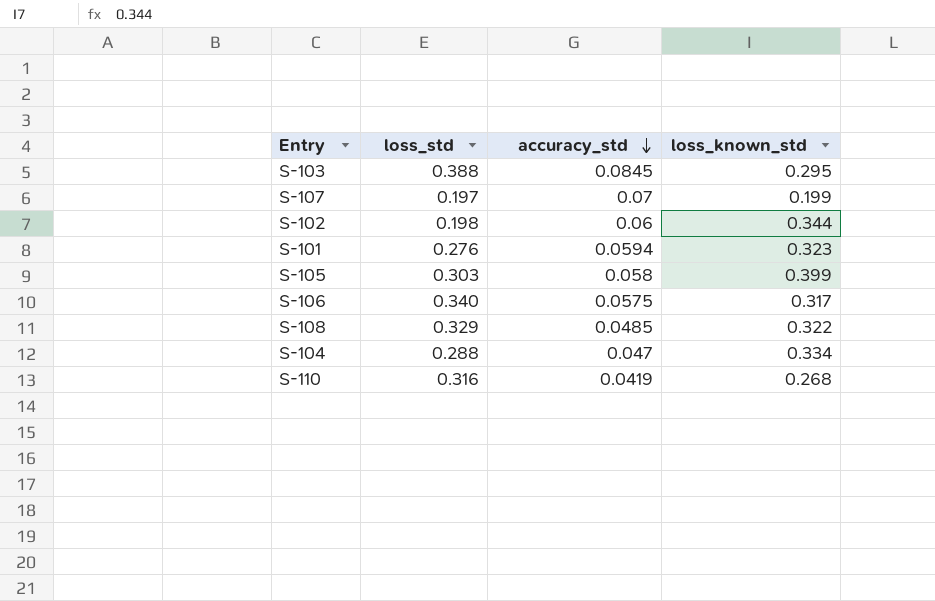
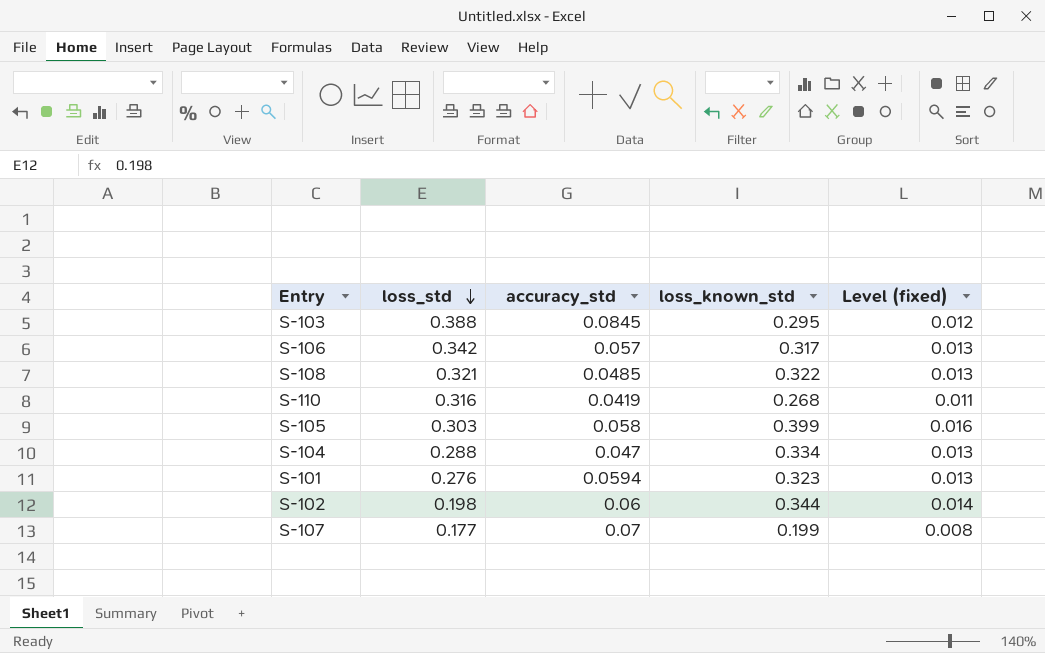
row order: accuracy_std descending -> loss_std descending
column Level (fixed) | formula: none -> [loss_known_std] * 0.04
S-106 | loss_std: 0.340 -> 0.342
S-106 | accuracy_std: 0.0575 -> 0.057
S-108 | loss_std: 0.329 -> 0.321
S-107 | loss_std: 0.197 -> 0.177

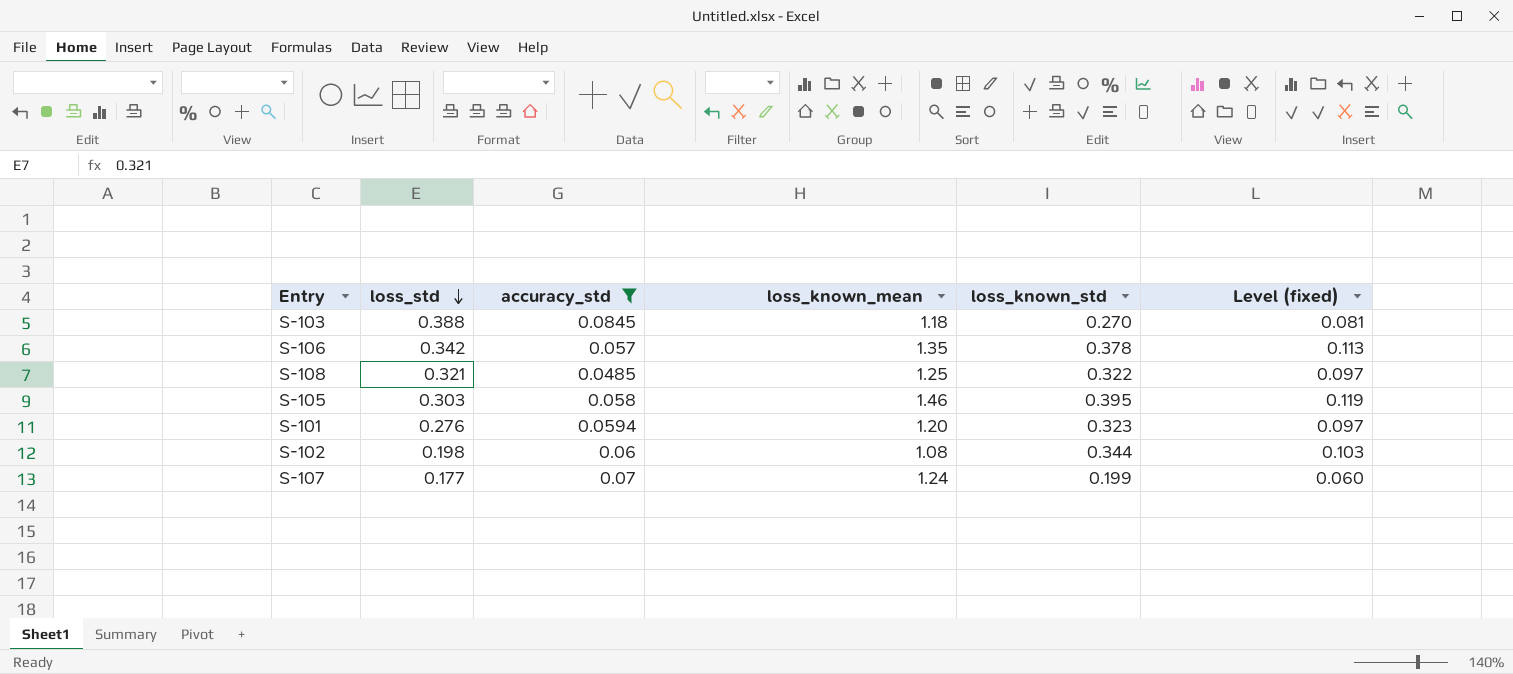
filter: none -> accuracy_std >= 0.0485
column loss_known_mean | position: none -> 4
column Level (fixed) | formula: [loss_known_std] * 0.04 -> [loss_known_std] * 0.3
S-103 | loss_known_std: 0.295 -> 0.270
S-106 | loss_known_std: 0.317 -> 0.378
S-105 | loss_known_std: 0.399 -> 0.395

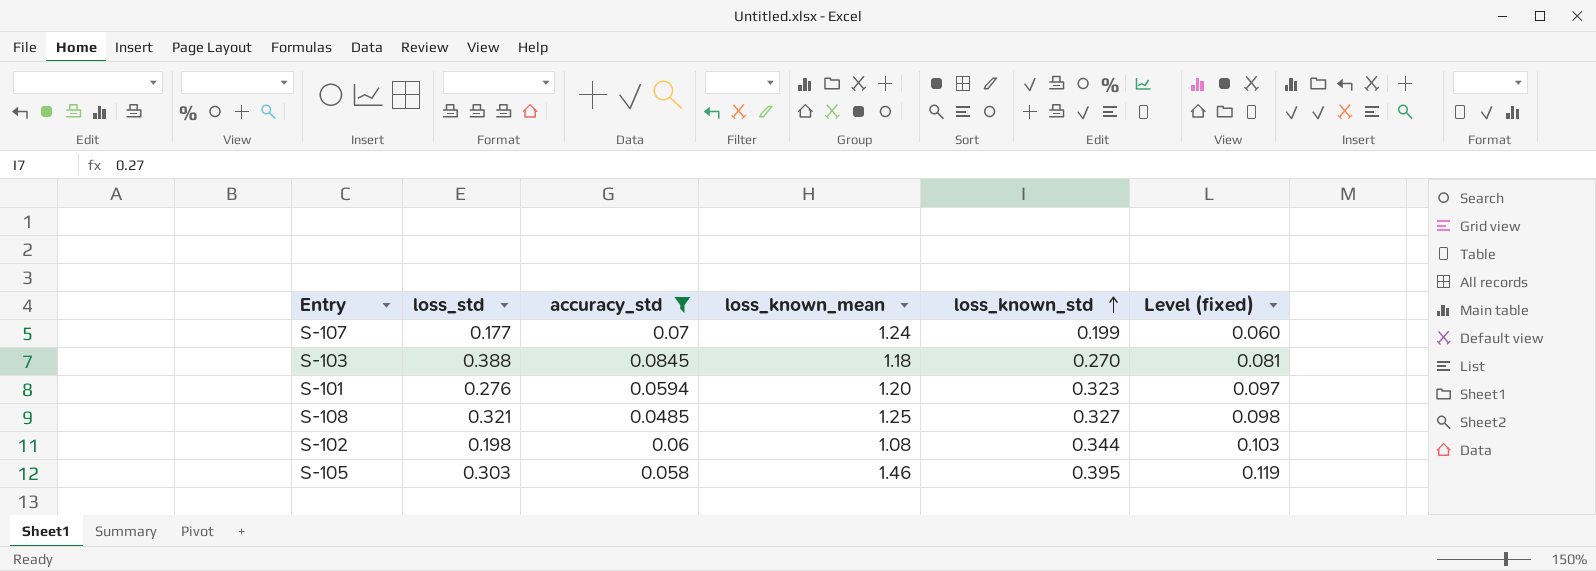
row order: loss_std descending -> loss_known_std ascending
row S-106: 0.342 | 0.057 | 1.35 | 0.378 | 0.113 -> none
S-108 | loss_known_std: 0.322 -> 0.327
S-108 | Level (fixed): 0.097 -> 0.098

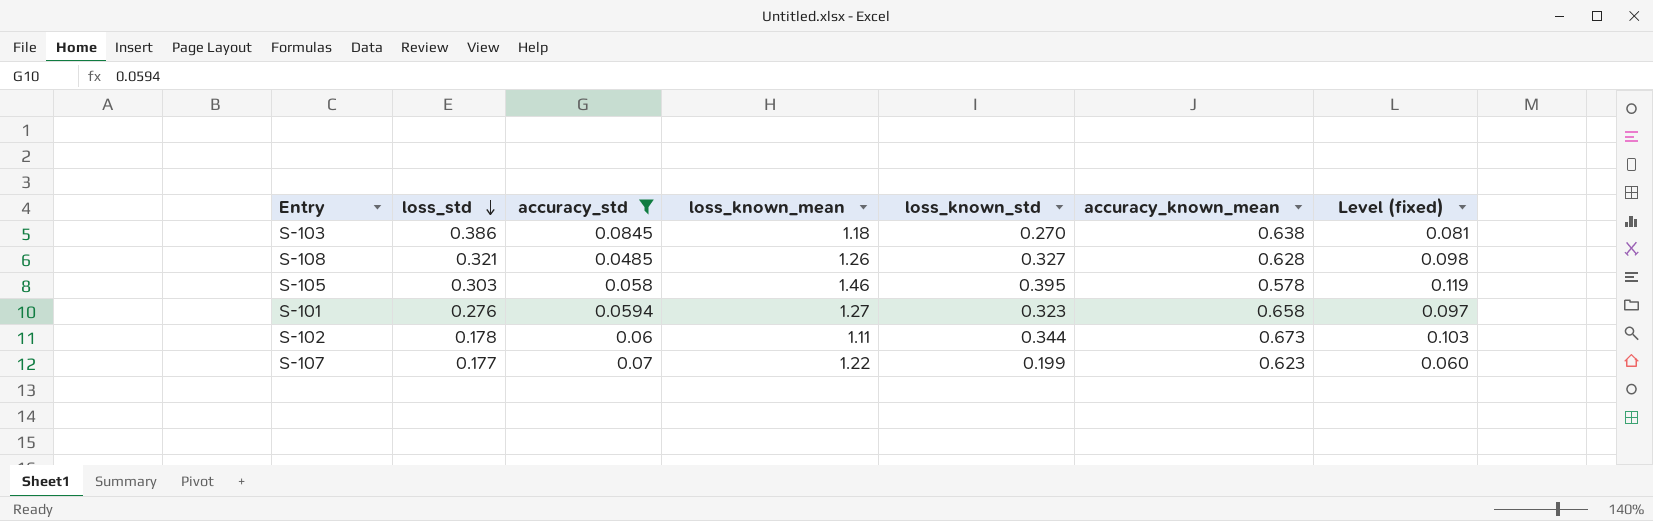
row order: loss_known_std ascending -> loss_std descending
column accuracy_known_mean | position: none -> 6
S-103 | loss_std: 0.388 -> 0.386
S-108 | loss_known_mean: 1.25 -> 1.26
S-101 | loss_known_mean: 1.20 -> 1.27
S-102 | loss_std: 0.198 -> 0.178
S-102 | loss_known_mean: 1.08 -> 1.11
S-107 | loss_known_mean: 1.24 -> 1.22

